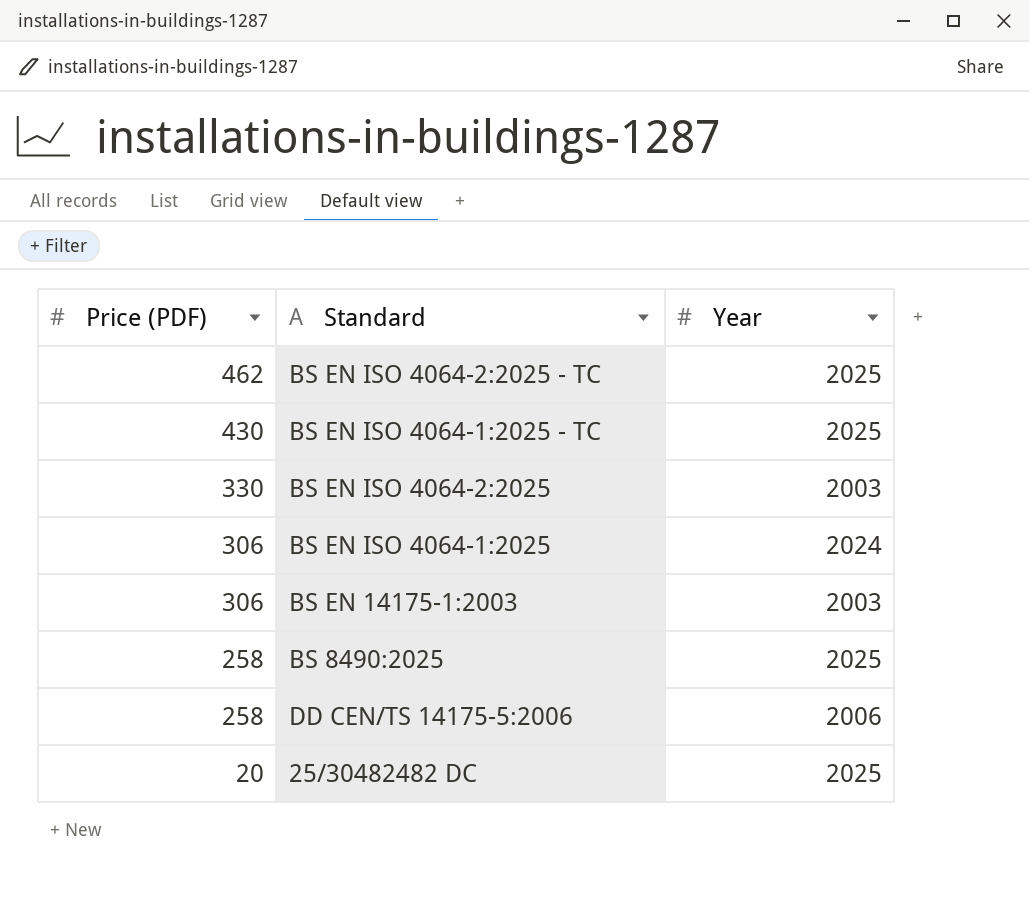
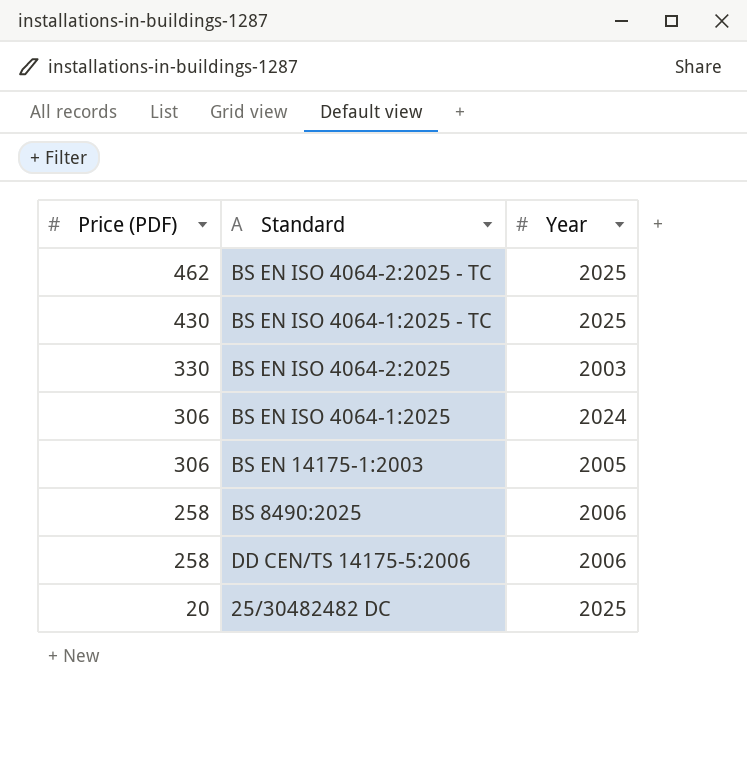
BS EN 14175-1:2003 | Year: 2003 -> 2005
BS 8490:2025 | Year: 2025 -> 2006

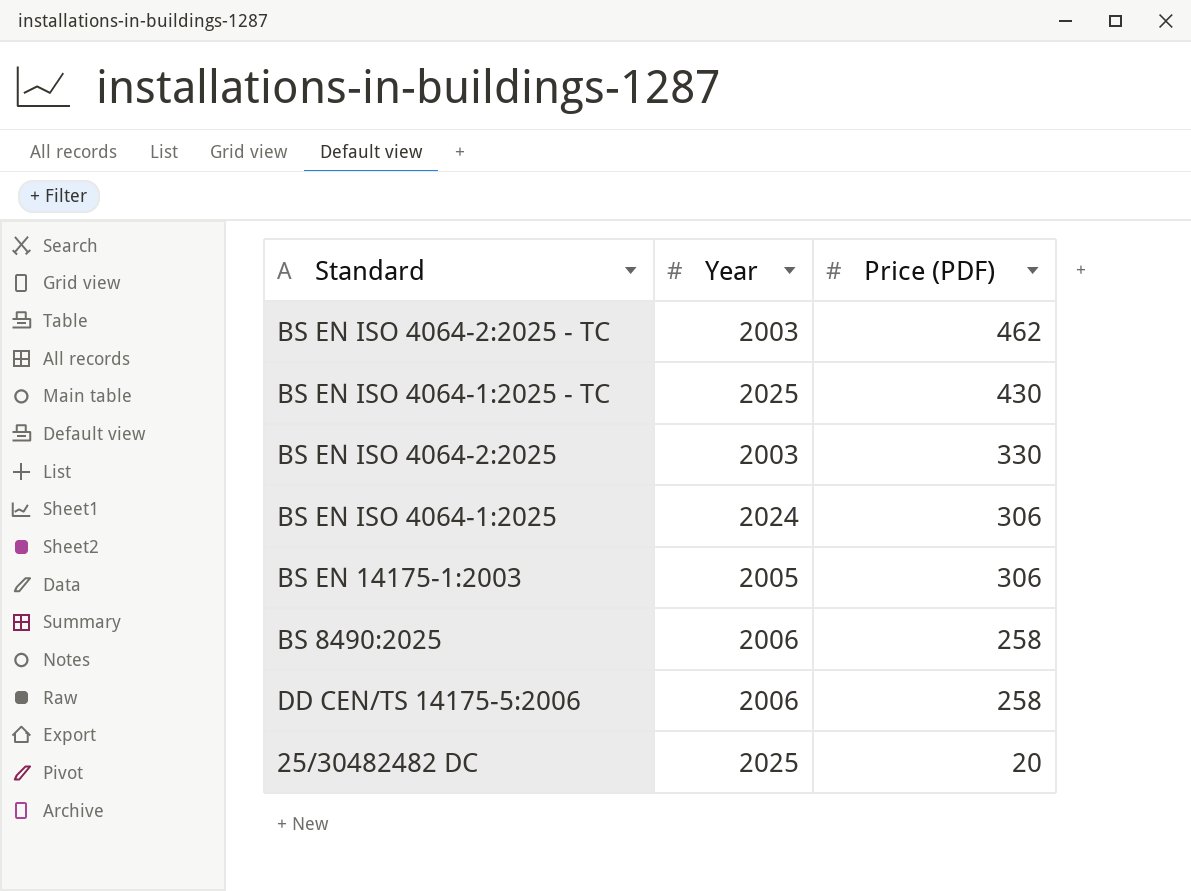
column Price (PDF) | position: 1 -> 3
BS EN ISO 4064-2:2025 - TC | Year: 2025 -> 2003

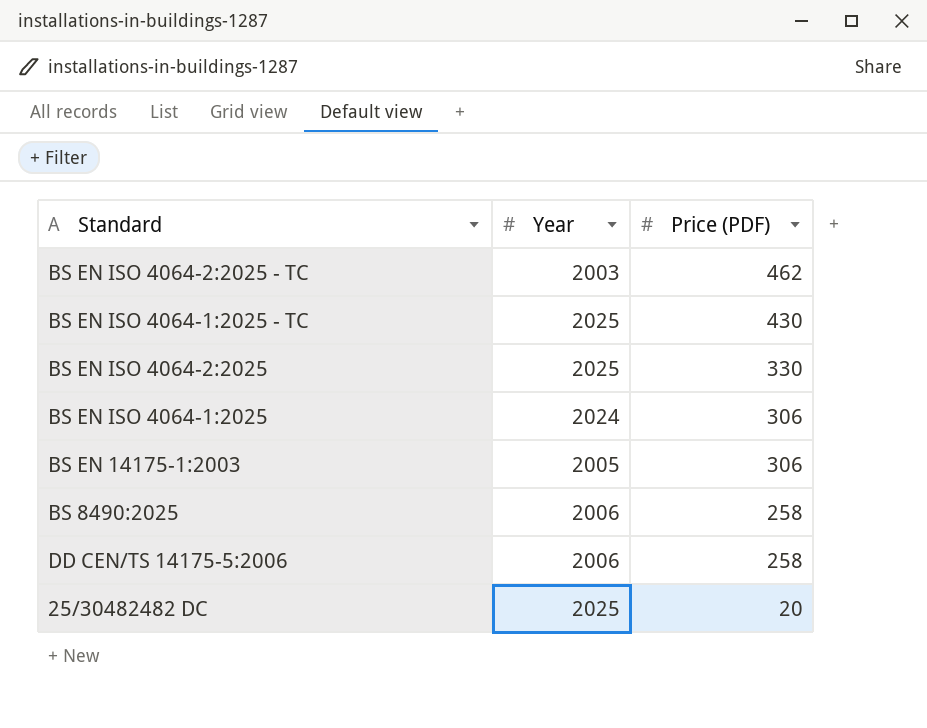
BS EN ISO 4064-2:2025 | Year: 2003 -> 2025

